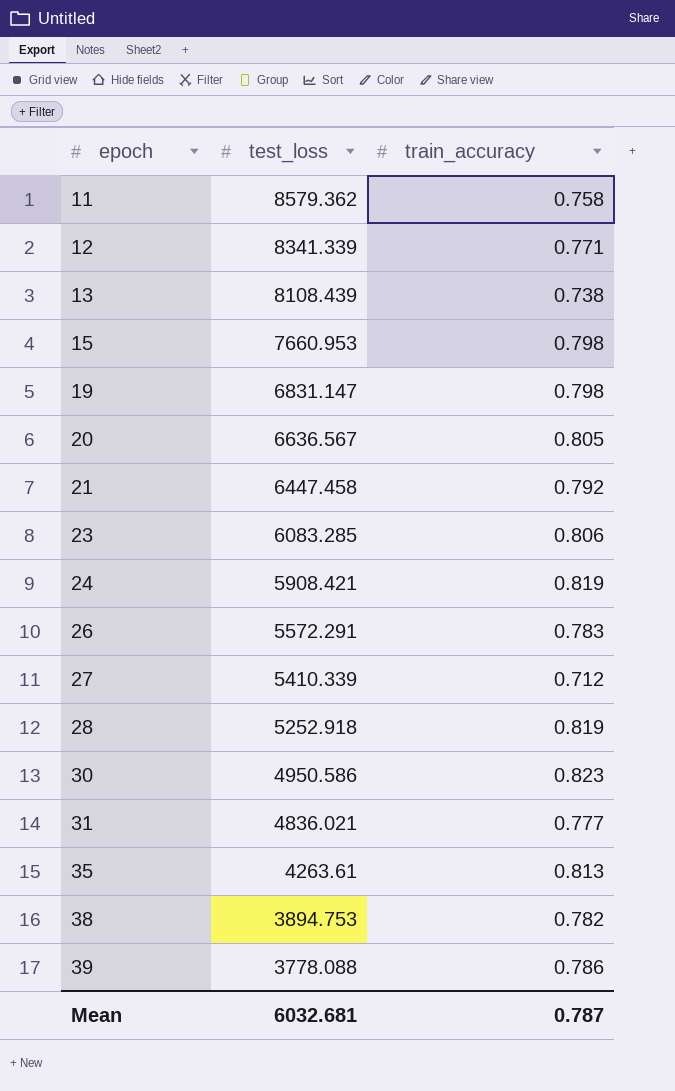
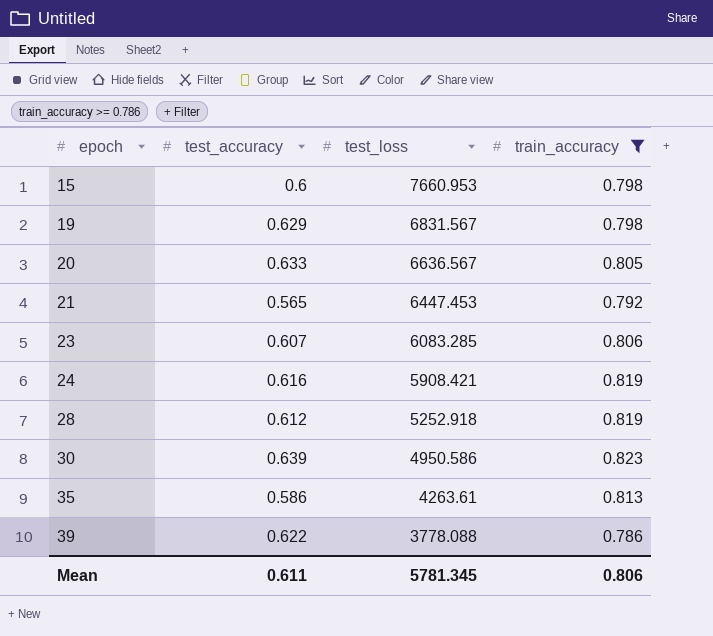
filter: none -> train_accuracy >= 0.786
column test_accuracy | position: none -> 2
19 | test_loss: 6831.147 -> 6831.567
21 | test_loss: 6447.458 -> 6447.453
Mean | test_loss: 6032.681 -> 5781.345
Mean | train_accuracy: 0.787 -> 0.806

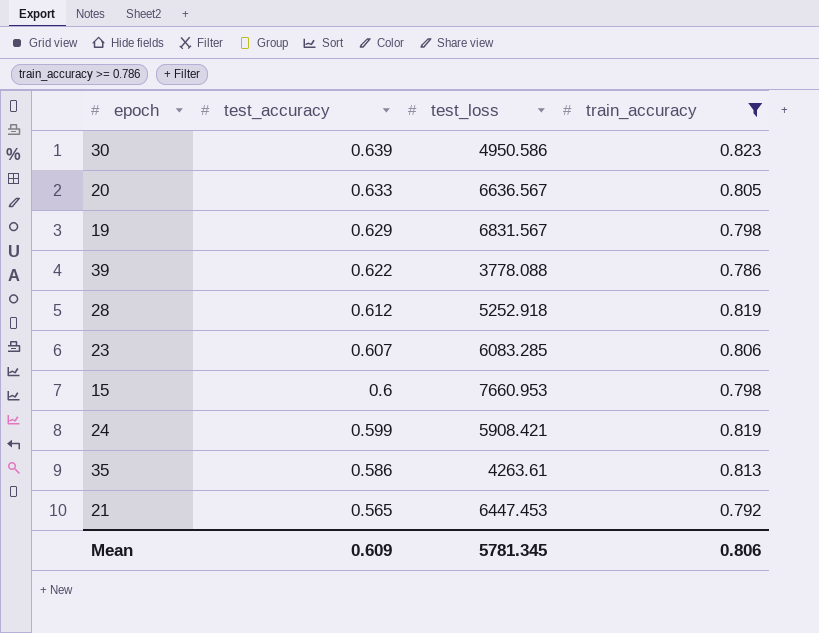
row order: epoch ascending -> test_accuracy descending
24 | test_accuracy: 0.616 -> 0.599
Mean | test_accuracy: 0.611 -> 0.609

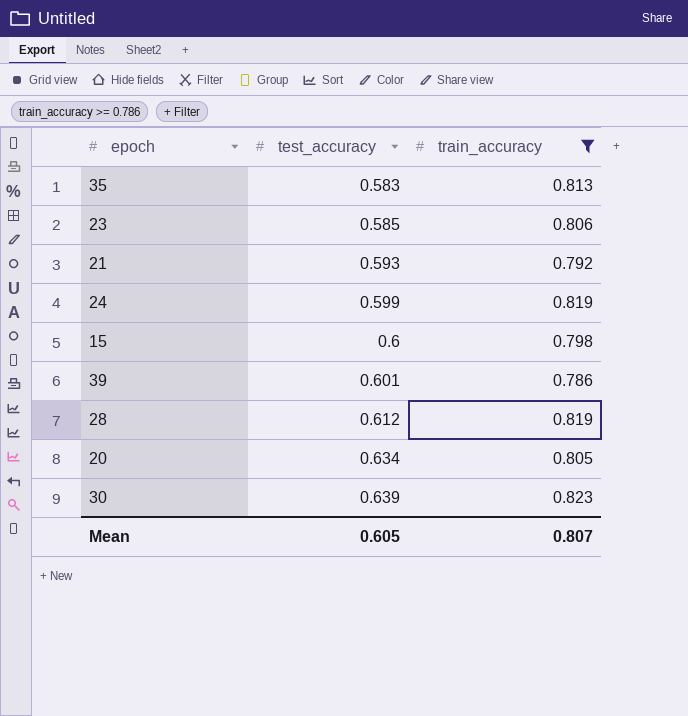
row order: test_accuracy descending -> test_accuracy ascending
column test_loss | position: 3 -> none
row 19: 0.629 | 6831.567 | 0.798 -> none
35 | test_accuracy: 0.586 -> 0.583
23 | test_accuracy: 0.607 -> 0.585
21 | test_accuracy: 0.565 -> 0.593
39 | test_accuracy: 0.622 -> 0.601
20 | test_accuracy: 0.633 -> 0.634
Mean | test_accuracy: 0.609 -> 0.605
Mean | train_accuracy: 0.806 -> 0.807

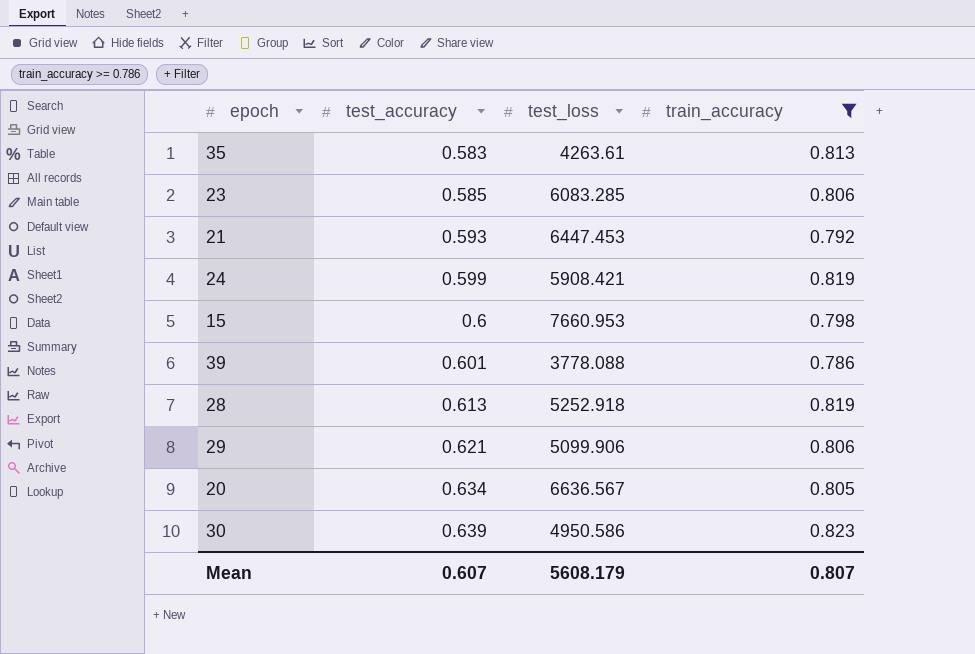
column test_loss | position: none -> 3
28 | test_accuracy: 0.612 -> 0.613
row 29: none -> 0.621 | 5099.906 | 0.806
Mean | test_accuracy: 0.605 -> 0.607

